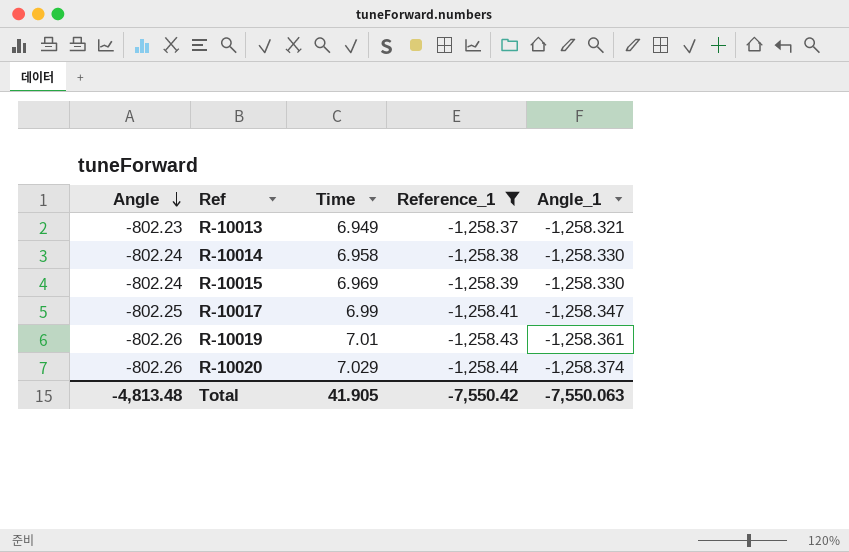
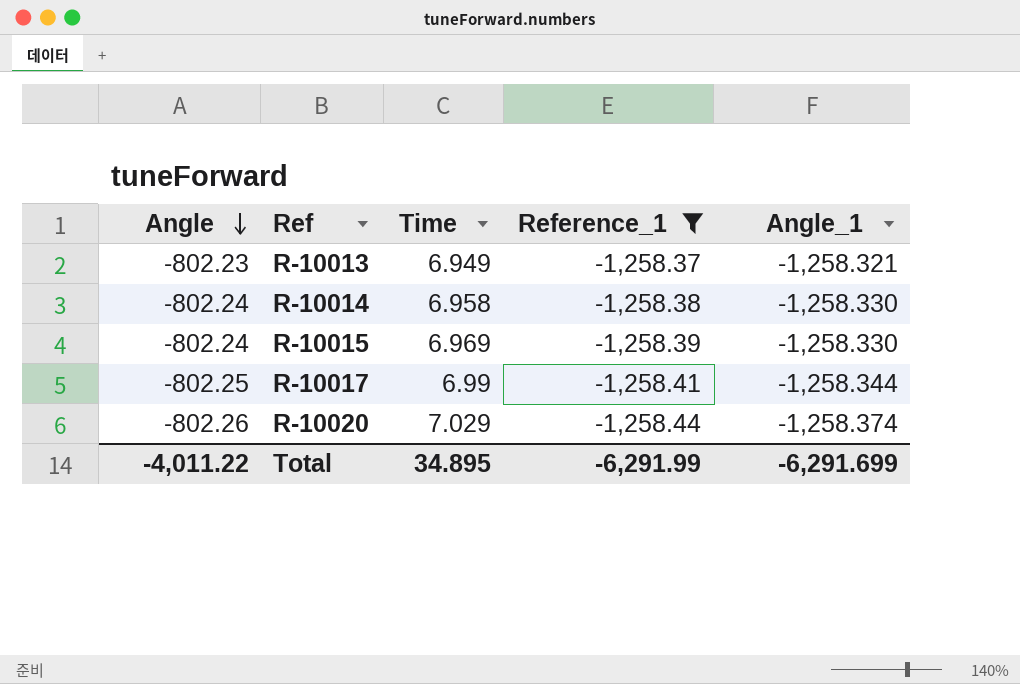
row R-10019: -802.26 | 7.01 | -1,258.43 | -1,258.361 -> none
R-10017 | Angle_1: -1,258.347 -> -1,258.344
Total | Angle: -4,813.48 -> -4,011.22
Total | Time: 41.905 -> 34.895
Total | Reference_1: -7,550.42 -> -6,291.99
Total | Angle_1: -7,550.063 -> -6,291.699

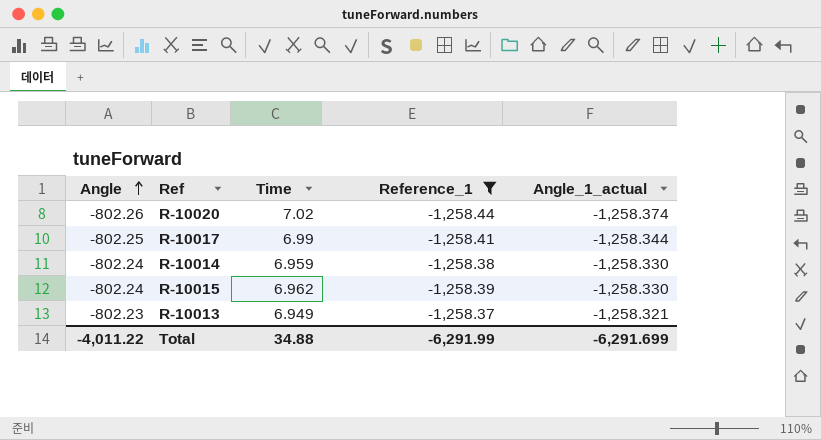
row order: Angle descending -> Angle ascending
column name: Angle_1 -> Angle_1_actual
R-10020 | Time: 7.029 -> 7.02
R-10014 | Time: 6.958 -> 6.959
R-10015 | Time: 6.969 -> 6.962
Total | Time: 34.895 -> 34.88

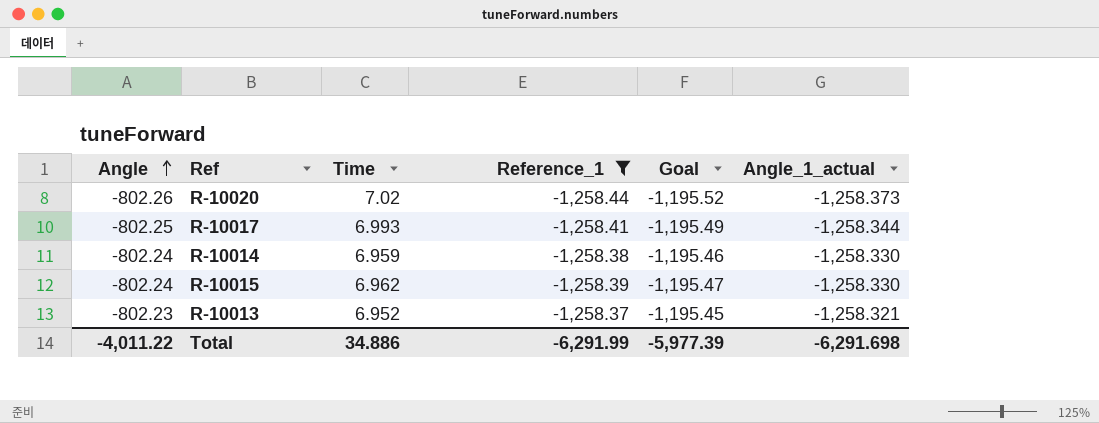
column Goal | formula: none -> [Reference_1] * 0.95
R-10020 | Angle_1_actual: -1,258.374 -> -1,258.373
R-10017 | Time: 6.99 -> 6.993
R-10013 | Time: 6.949 -> 6.952
Total | Time: 34.88 -> 34.886
Total | Angle_1_actual: -6,291.699 -> -6,291.698

